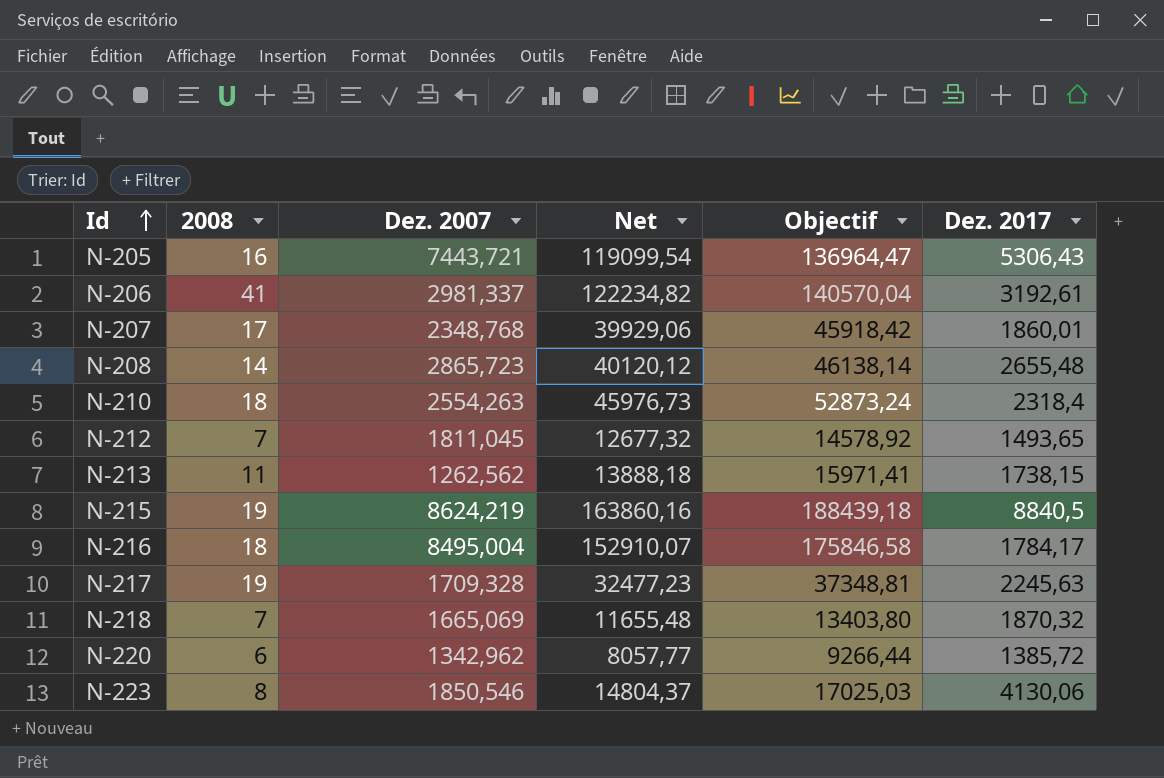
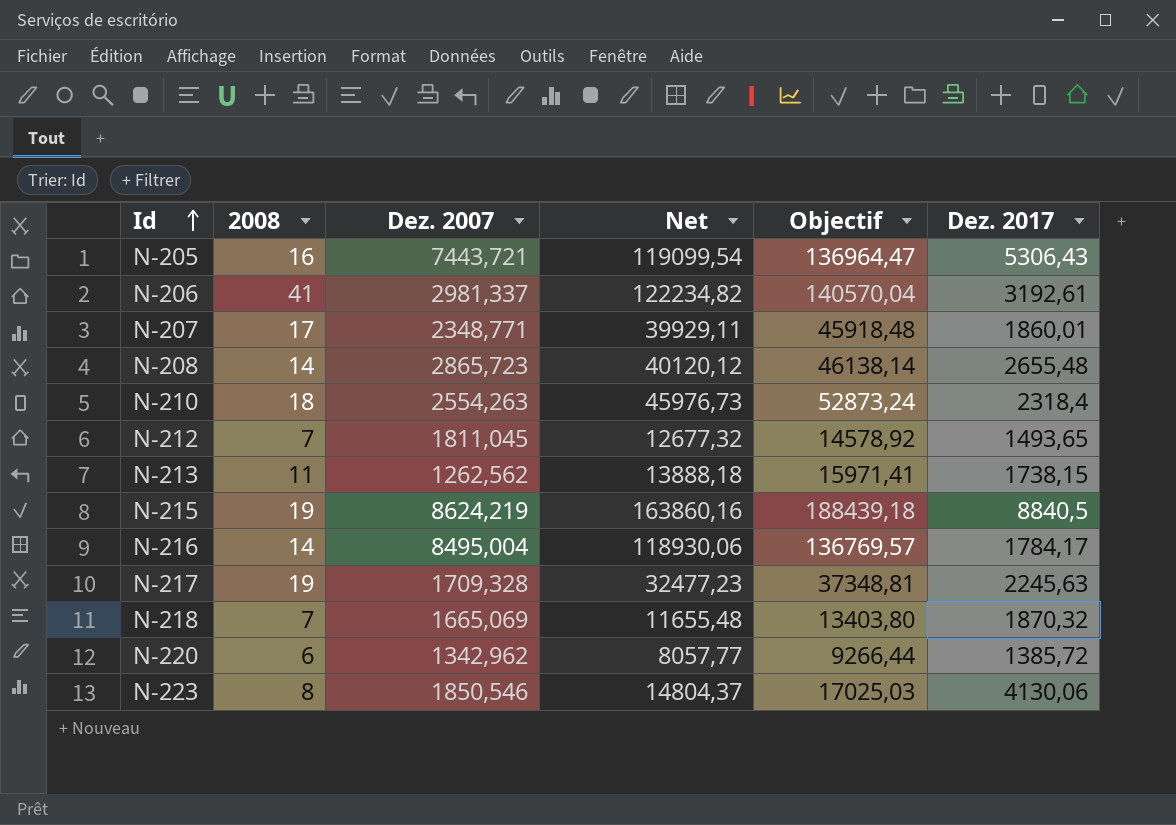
N-207 | Dez. 2007: 2348,768 -> 2348,771
N-207 | Net: 39929,06 -> 39929,11
N-207 | Objectif: 45918,42 -> 45918,48
N-216 | 2008: 18 -> 14
N-216 | Net: 152910,07 -> 118930,06
N-216 | Objectif: 175846,58 -> 136769,57

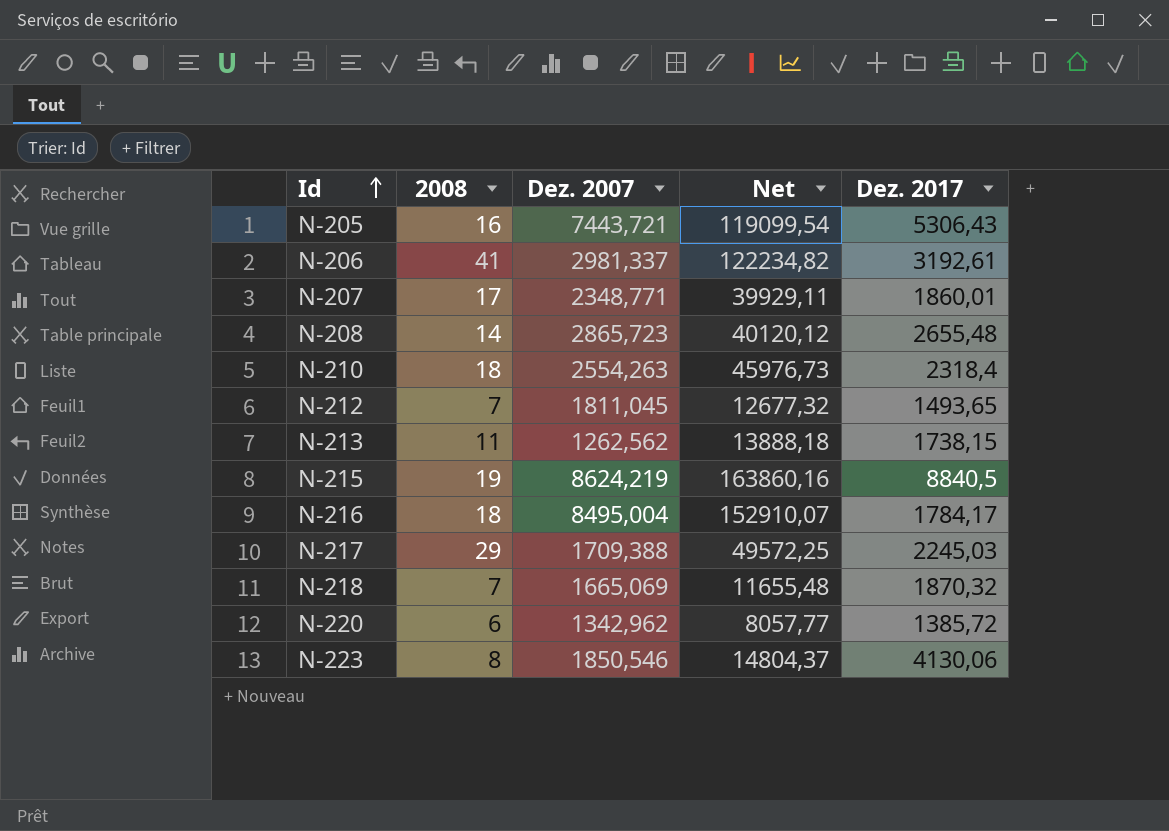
column Objectif | formula: [Net] * 1,15 -> none
N-216 | 2008: 14 -> 18
N-216 | Net: 118930,06 -> 152910,07
N-217 | 2008: 19 -> 29
N-217 | Dez. 2007: 1709,328 -> 1709,388
N-217 | Net: 32477,23 -> 49572,25
N-217 | Dez. 2017: 2245,63 -> 2245,03

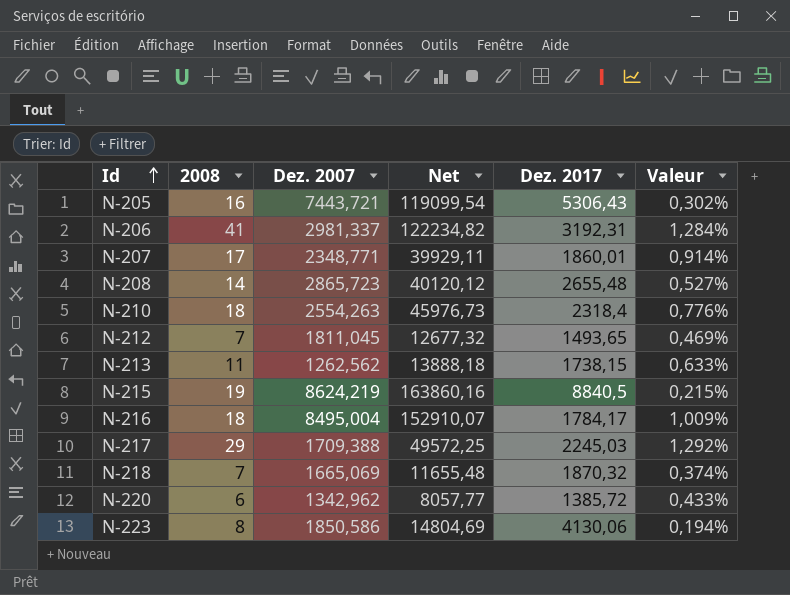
column Valeur | formula: none -> [2008] / [Dez. 2017]
N-206 | Dez. 2017: 3192,61 -> 3192,31
N-223 | Dez. 2007: 1850,546 -> 1850,586
N-223 | Net: 14804,37 -> 14804,69

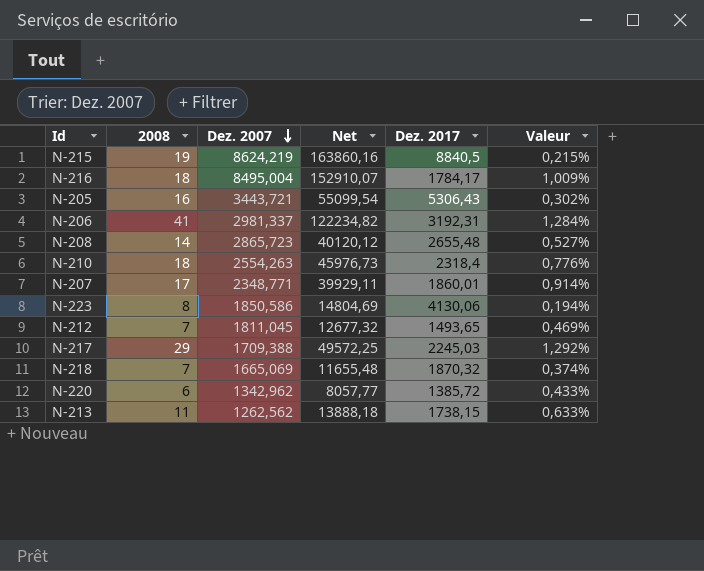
row order: Id ascending -> Dez. 2007 descending
N-205 | Dez. 2007: 7443,721 -> 3443,721
N-205 | Net: 119099,54 -> 55099,54

